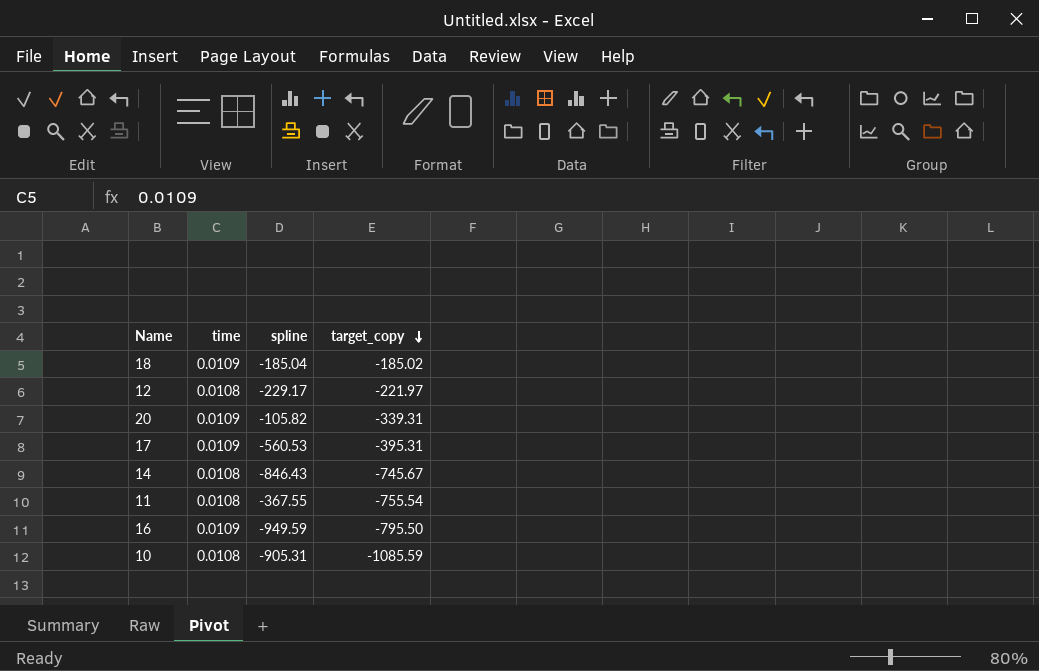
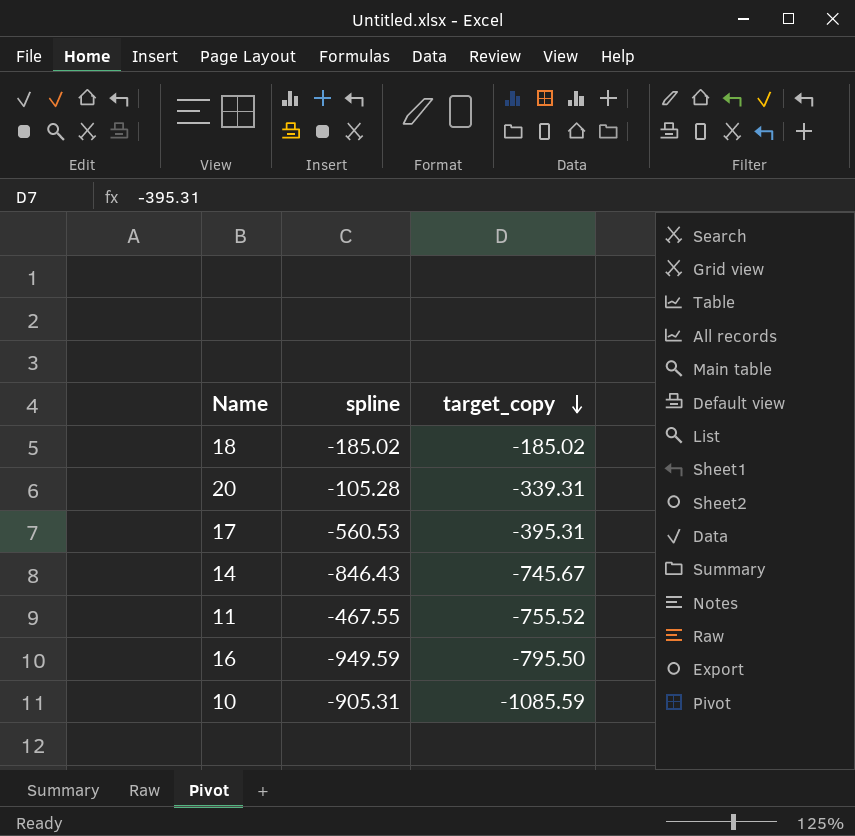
column time | position: 2 -> none
row 12: 0.0108 | -229.17 | -221.97 -> none
18 | spline: -185.04 -> -185.02
20 | spline: -105.82 -> -105.28
11 | spline: -367.55 -> -467.55
11 | target_copy: -755.54 -> -755.52

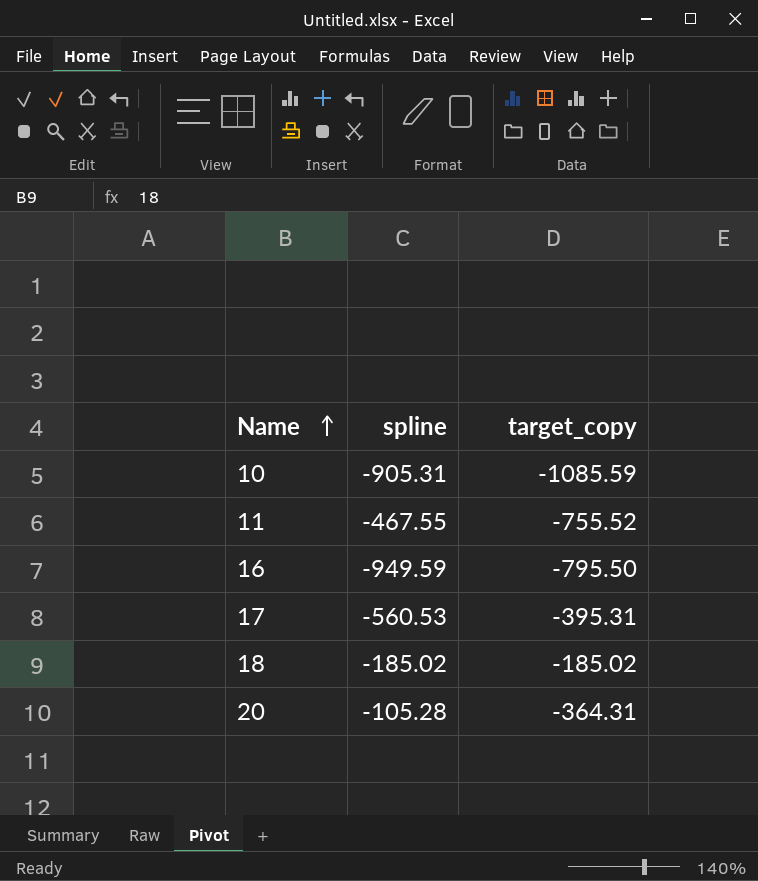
row order: target_copy descending -> Name ascending
row 14: -846.43 | -745.67 -> none
20 | target_copy: -339.31 -> -364.31

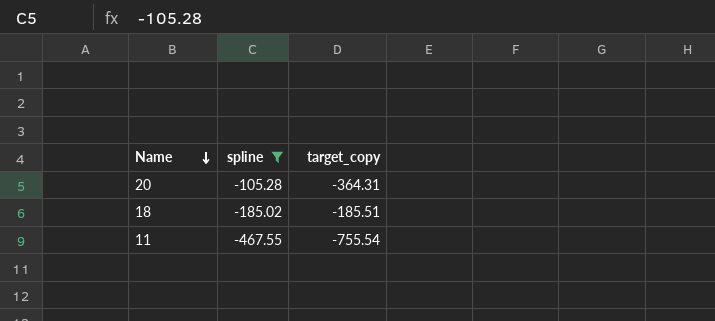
filter: none -> spline >= -467.55
row order: Name ascending -> Name descending
18 | target_copy: -185.02 -> -185.51
11 | target_copy: -755.52 -> -755.54

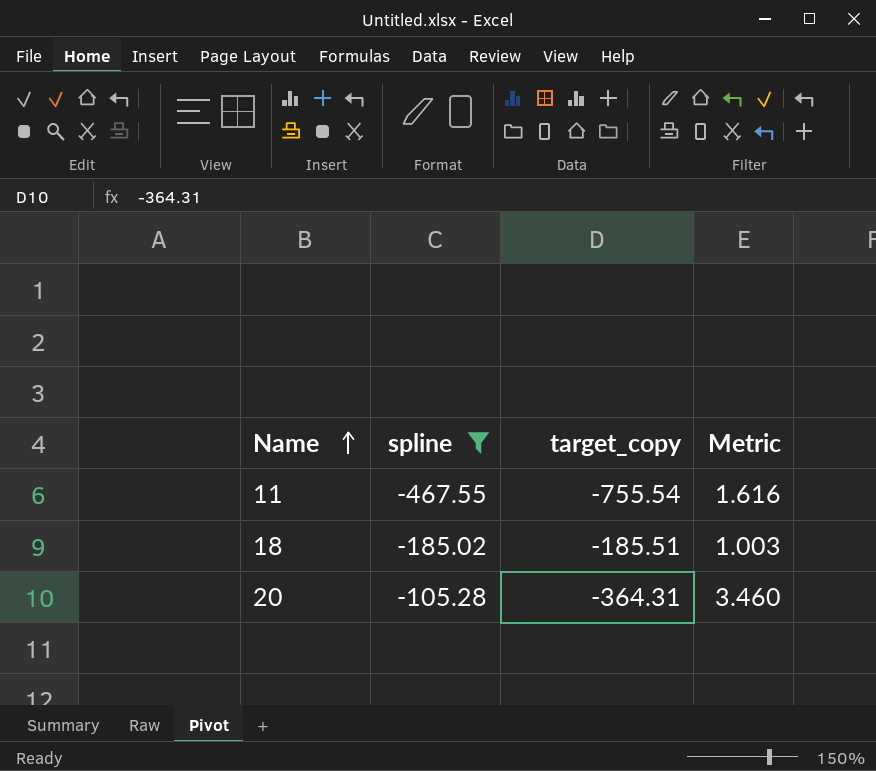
row order: Name descending -> Name ascending
column Metric | formula: none -> [target_copy] / [spline]

